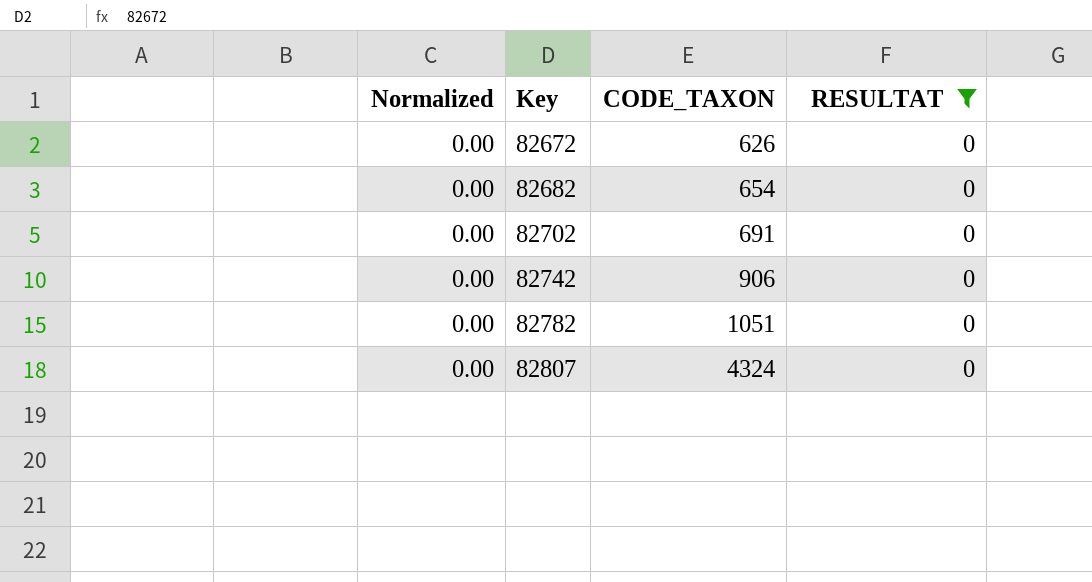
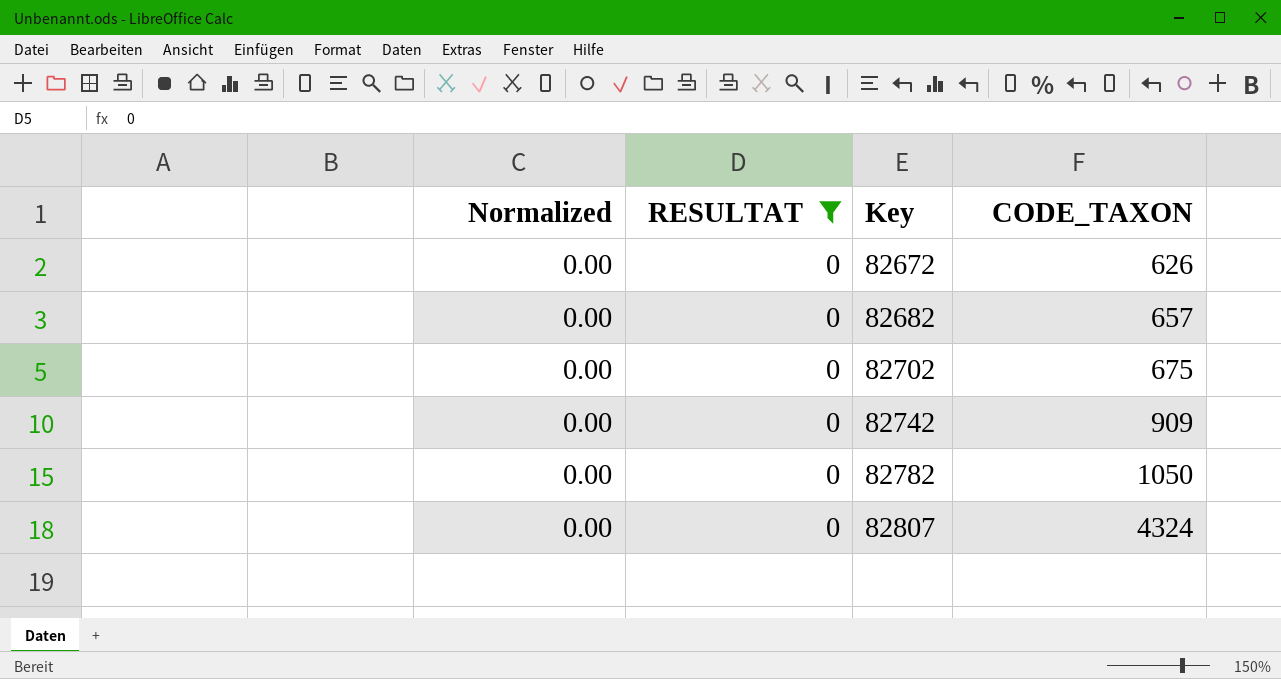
column RESULTAT | position: 4 -> 2
82682 | CODE_TAXON: 654 -> 657
82702 | CODE_TAXON: 691 -> 675
82742 | CODE_TAXON: 906 -> 909
82782 | CODE_TAXON: 1051 -> 1050

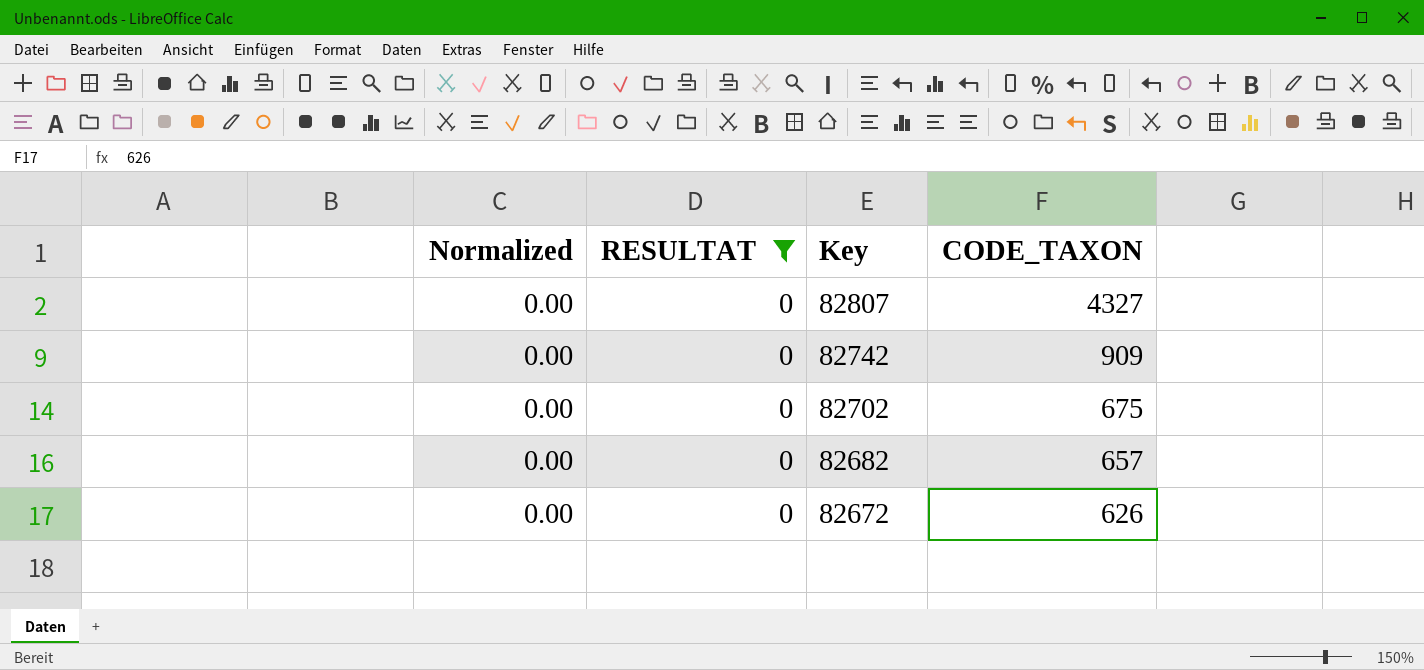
row order: Key ascending -> Key descending
row 82782: 0.00 | 0 | 1050 -> none
82807 | CODE_TAXON: 4324 -> 4327

